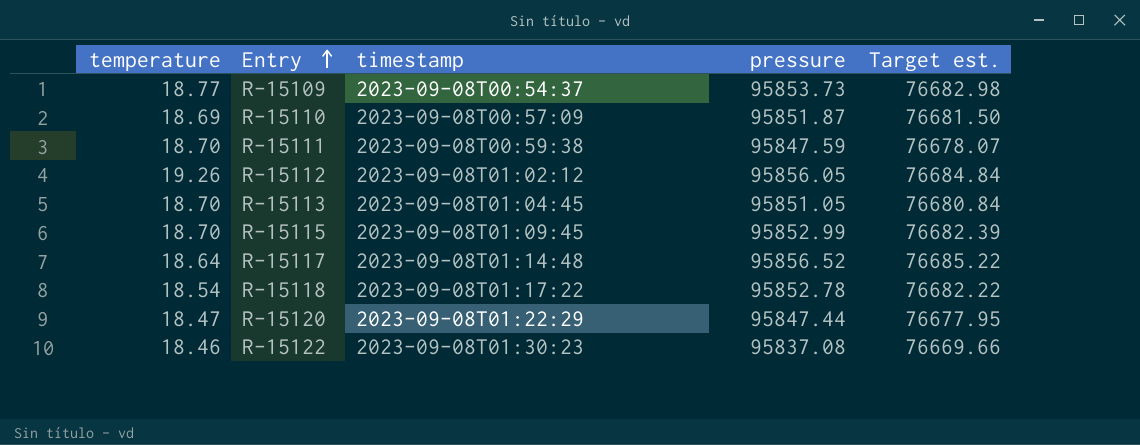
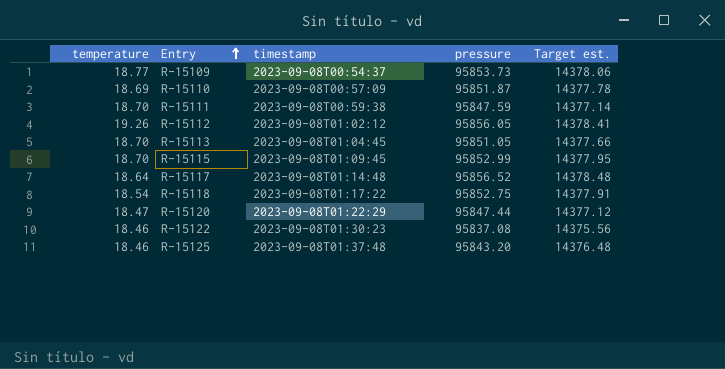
column Target est. | formula: [pressure] * 0.8 -> [pressure] * 0.15
R-15118 | pressure: 95852.78 -> 95852.75
row R-15125: none -> 18.46 | 2023-09-08T01:37:48 | 95843.20 | 14376.48

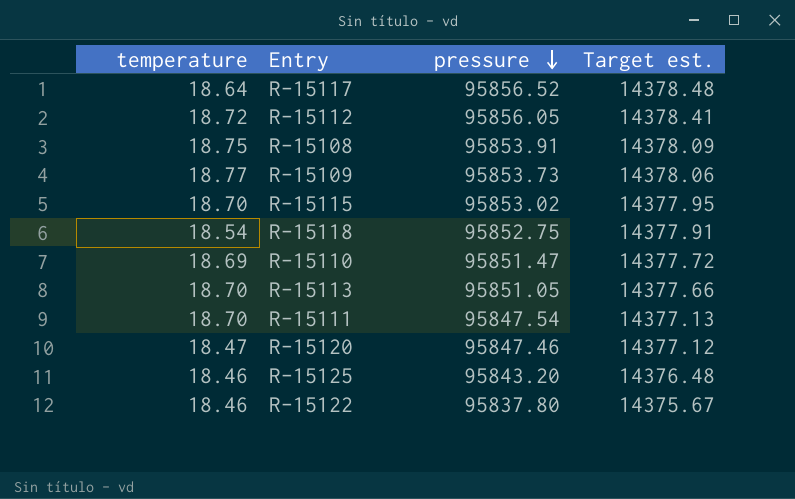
row order: Entry ascending -> pressure descending
column timestamp | position: 3 -> none
R-15112 | temperature: 19.26 -> 18.72
row R-15108: none -> 18.75 | 95853.91 | 14378.09
R-15115 | pressure: 95852.99 -> 95853.02
R-15110 | pressure: 95851.87 -> 95851.47
R-15110 | Target est.: 14377.78 -> 14377.72
R-15111 | pressure: 95847.59 -> 95847.54
R-15111 | Target est.: 14377.14 -> 14377.13
R-15120 | pressure: 95847.44 -> 95847.46
R-15122 | pressure: 95837.08 -> 95837.80
R-15122 | Target est.: 14375.56 -> 14375.67

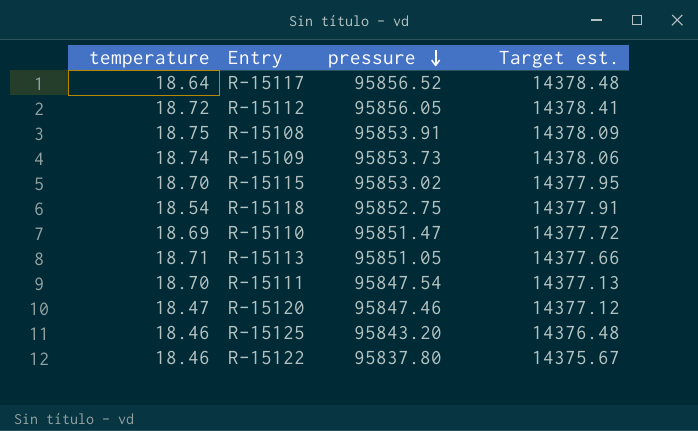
R-15109 | temperature: 18.77 -> 18.74
R-15113 | temperature: 18.70 -> 18.71

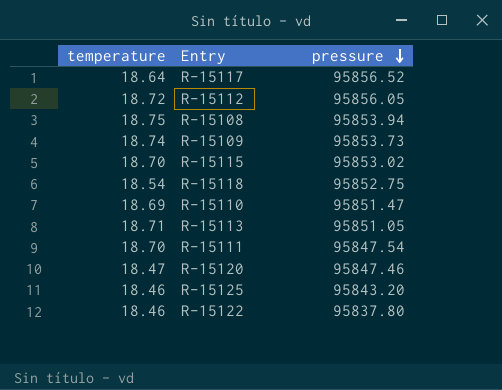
column Target est. | formula: [pressure] * 0.15 -> none
R-15108 | pressure: 95853.91 -> 95853.94

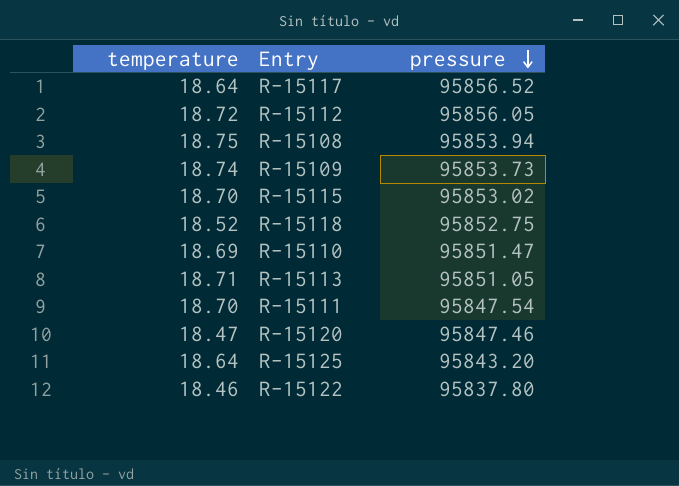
R-15118 | temperature: 18.54 -> 18.52
R-15125 | temperature: 18.46 -> 18.64

